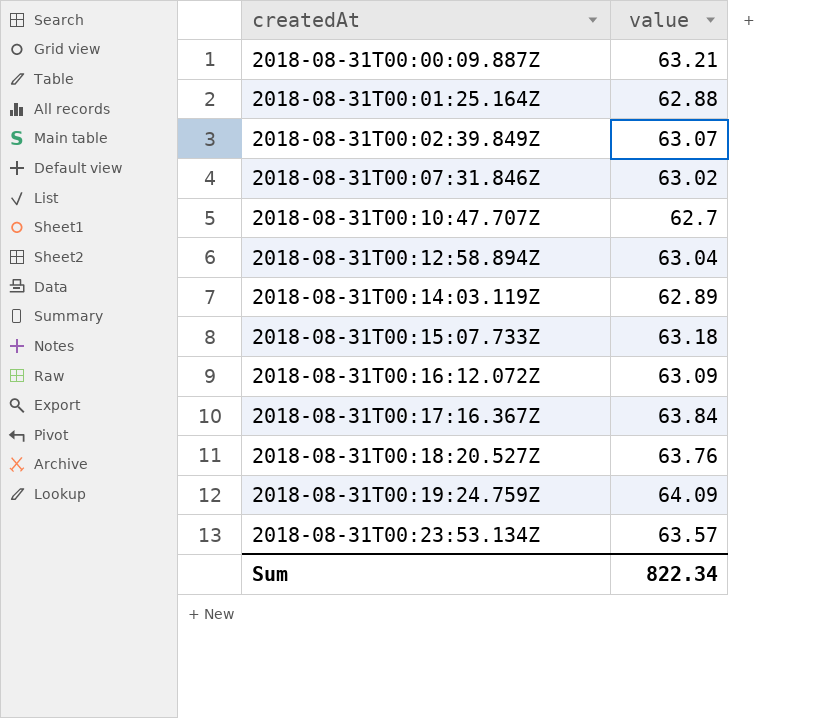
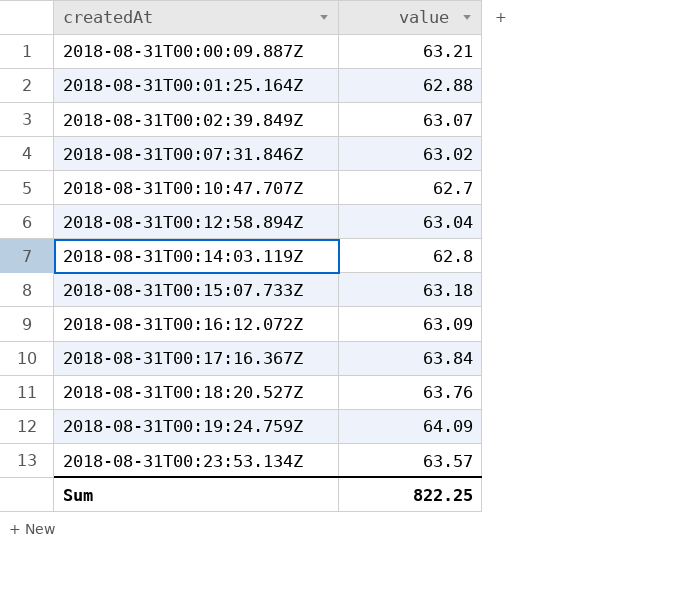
2018-08-31T00:14:03.119Z | value: 62.89 -> 62.8
Sum | value: 822.34 -> 822.25

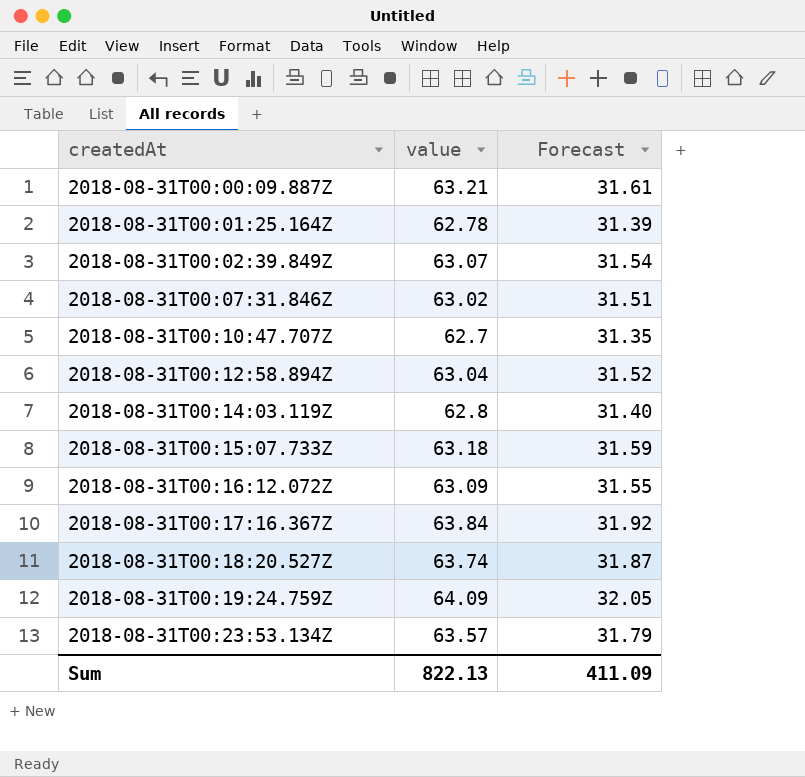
column Forecast | formula: none -> [value] * 0.5
2018-08-31T00:01:25.164Z | value: 62.88 -> 62.78
2018-08-31T00:18:20.527Z | value: 63.76 -> 63.74
Sum | value: 822.25 -> 822.13

